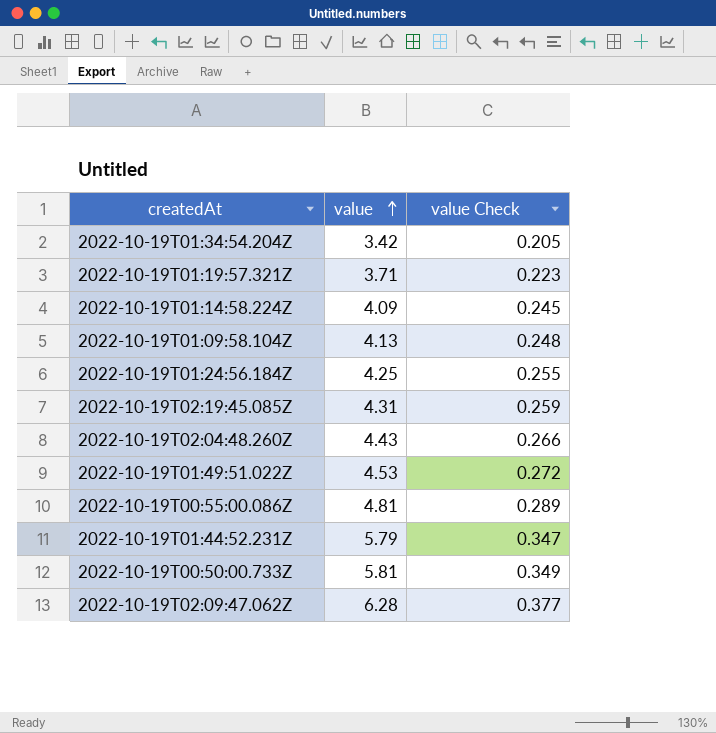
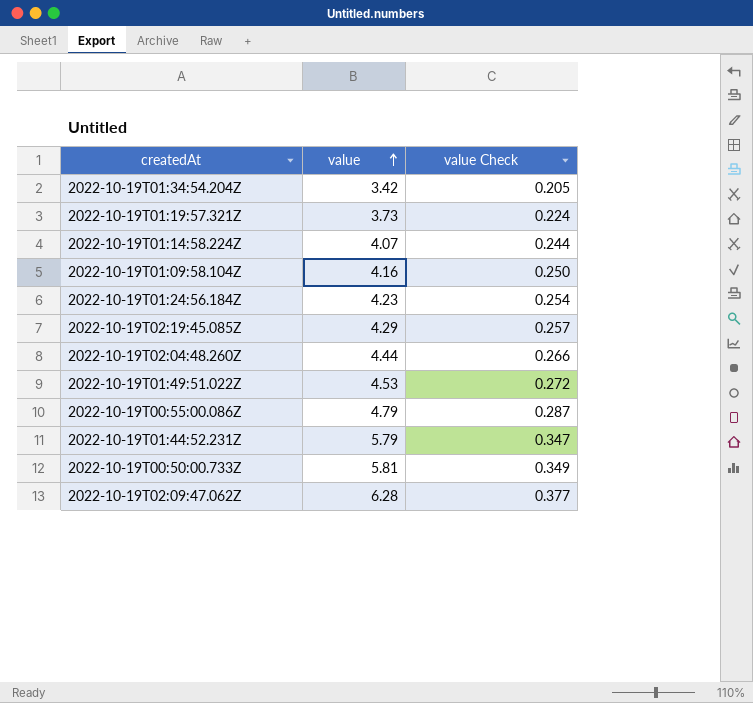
2022-10-19T01:19:57.321Z | value: 3.71 -> 3.73
2022-10-19T01:19:57.321Z | value Check: 0.223 -> 0.224
2022-10-19T01:14:58.224Z | value: 4.09 -> 4.07
2022-10-19T01:14:58.224Z | value Check: 0.245 -> 0.244
2022-10-19T01:09:58.104Z | value: 4.13 -> 4.16
2022-10-19T01:09:58.104Z | value Check: 0.248 -> 0.250
2022-10-19T01:24:56.184Z | value: 4.25 -> 4.23
2022-10-19T01:24:56.184Z | value Check: 0.255 -> 0.254
2022-10-19T02:19:45.085Z | value: 4.31 -> 4.29
2022-10-19T02:19:45.085Z | value Check: 0.259 -> 0.257
2022-10-19T02:04:48.260Z | value: 4.43 -> 4.44
2022-10-19T00:55:00.086Z | value: 4.81 -> 4.79
2022-10-19T00:55:00.086Z | value Check: 0.289 -> 0.287

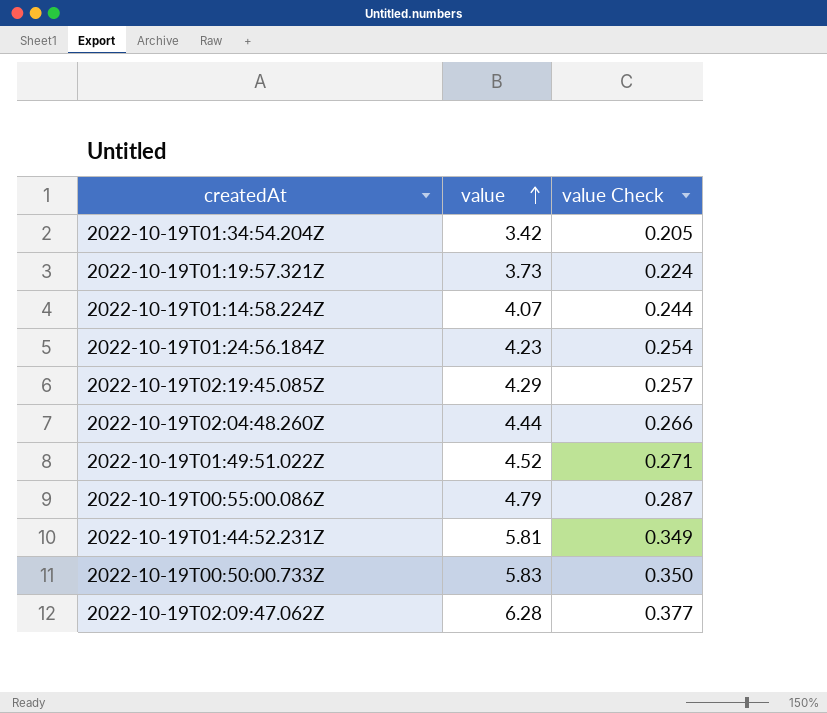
row 2022-10-19T01:09:58.104Z: 4.16 | 0.250 -> none
2022-10-19T01:49:51.022Z | value: 4.53 -> 4.52
2022-10-19T01:49:51.022Z | value Check: 0.272 -> 0.271
2022-10-19T01:44:52.231Z | value: 5.79 -> 5.81
2022-10-19T01:44:52.231Z | value Check: 0.347 -> 0.349
2022-10-19T00:50:00.733Z | value: 5.81 -> 5.83
2022-10-19T00:50:00.733Z | value Check: 0.349 -> 0.350

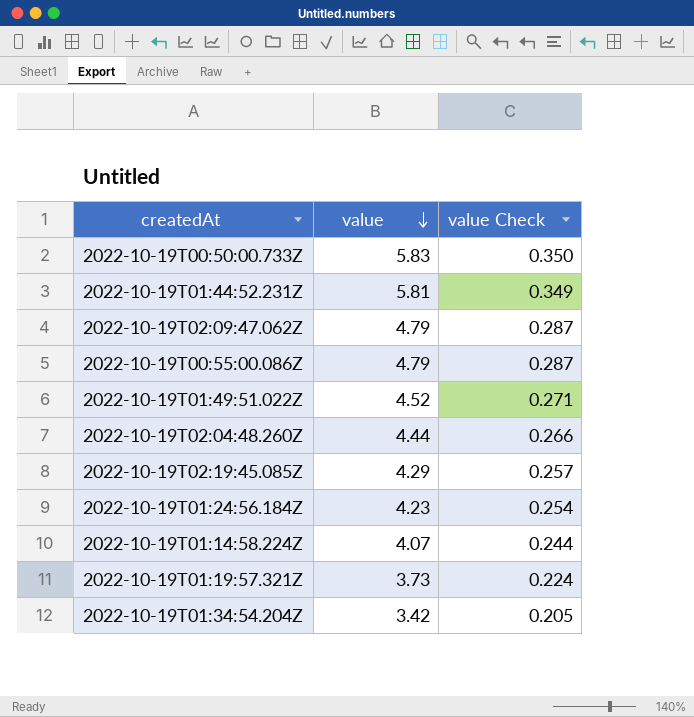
row order: value ascending -> value descending
2022-10-19T02:09:47.062Z | value: 6.28 -> 4.79
2022-10-19T02:09:47.062Z | value Check: 0.377 -> 0.287

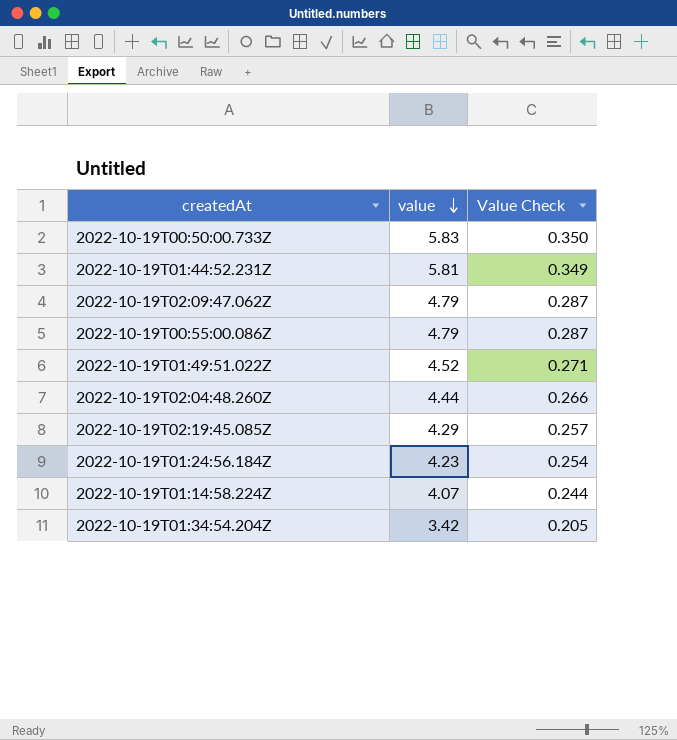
column name: value Check -> Value Check
row 2022-10-19T01:19:57.321Z: 3.73 | 0.224 -> none

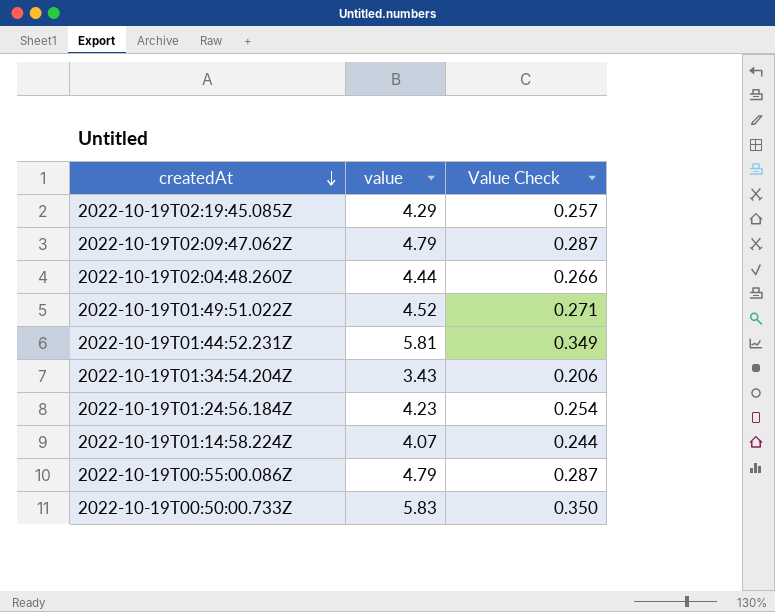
row order: value descending -> createdAt descending
2022-10-19T01:34:54.204Z | value: 3.42 -> 3.43
2022-10-19T01:34:54.204Z | Value Check: 0.205 -> 0.206

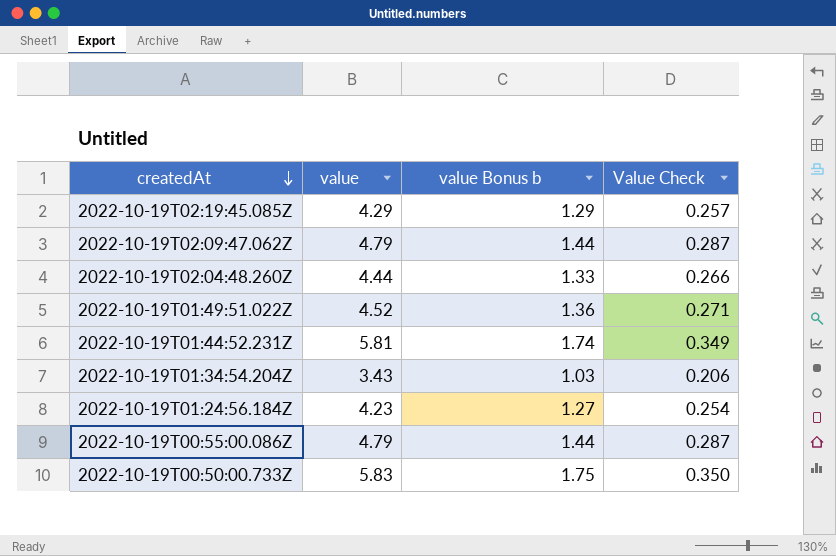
column value Bonus b | formula: none -> [value] * 0.3
row 2022-10-19T01:14:58.224Z: 4.07 | 0.244 -> none

